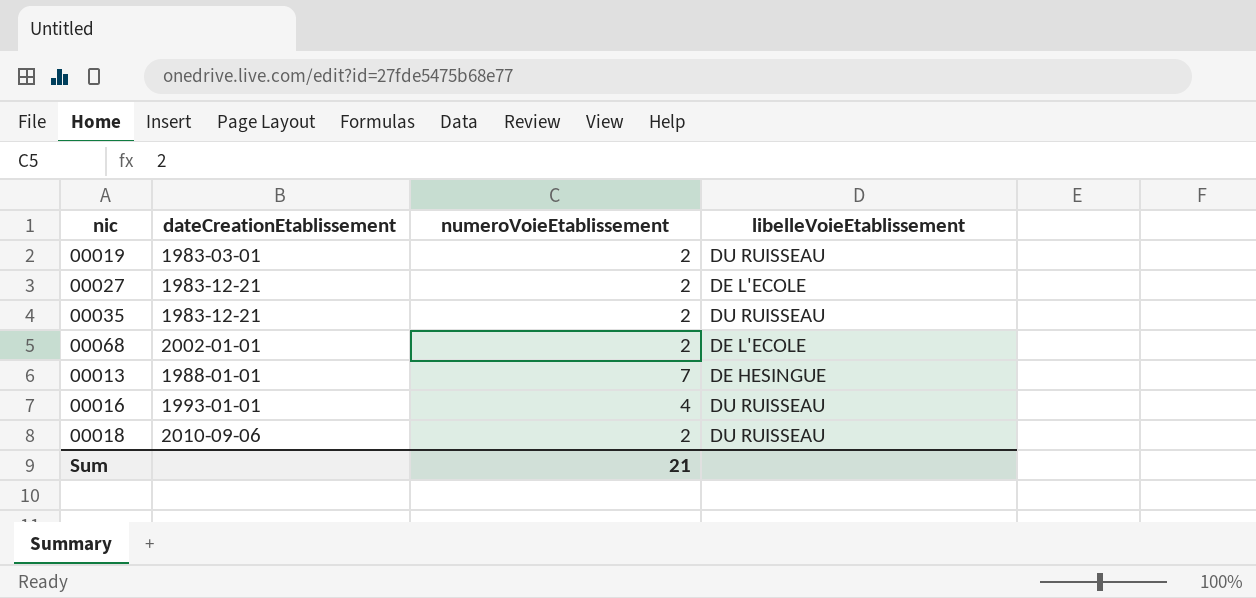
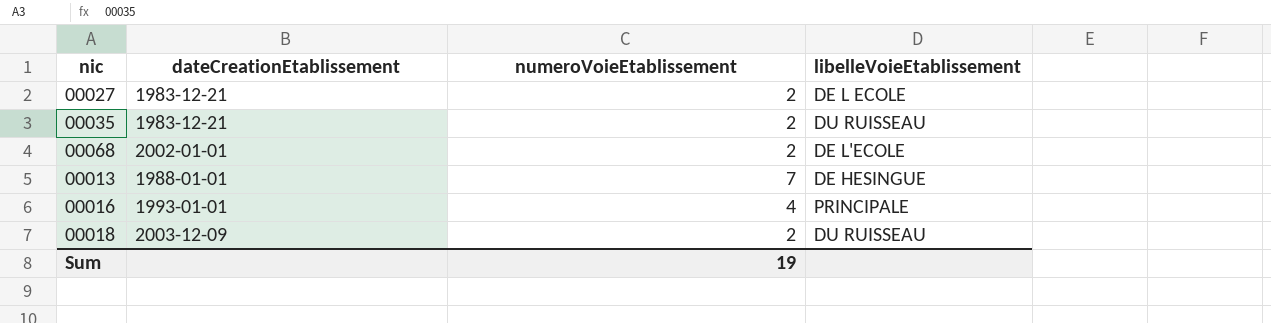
row 00019: 1983-03-01 | 2 | DU RUISSEAU -> none
00027 | libelleVoieEtablissement: DE L'ECOLE -> DE L ECOLE
00016 | libelleVoieEtablissement: DU RUISSEAU -> PRINCIPALE
00018 | dateCreationEtablissement: 2010-09-06 -> 2003-12-09
Sum | numeroVoieEtablissement: 21 -> 19

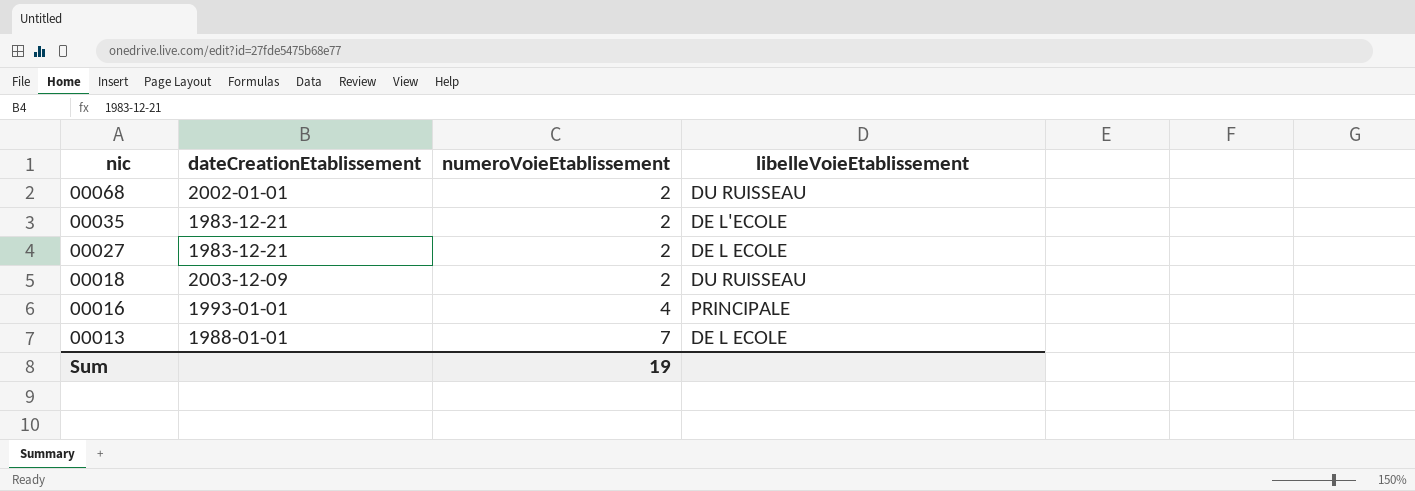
row order: none -> nic descending
00068 | libelleVoieEtablissement: DE L'ECOLE -> DU RUISSEAU
00035 | libelleVoieEtablissement: DU RUISSEAU -> DE L'ECOLE
00013 | libelleVoieEtablissement: DE HESINGUE -> DE L ECOLE

